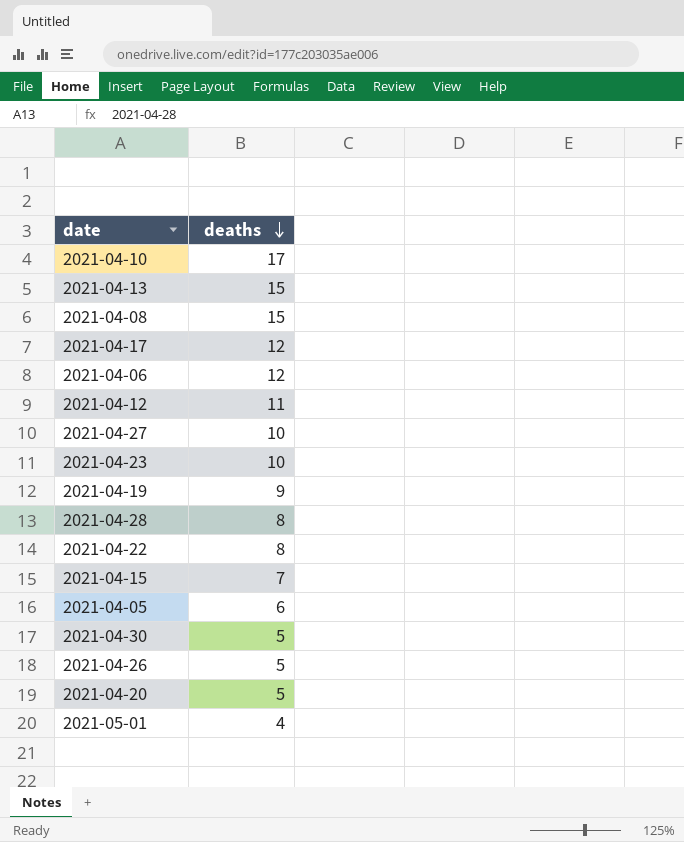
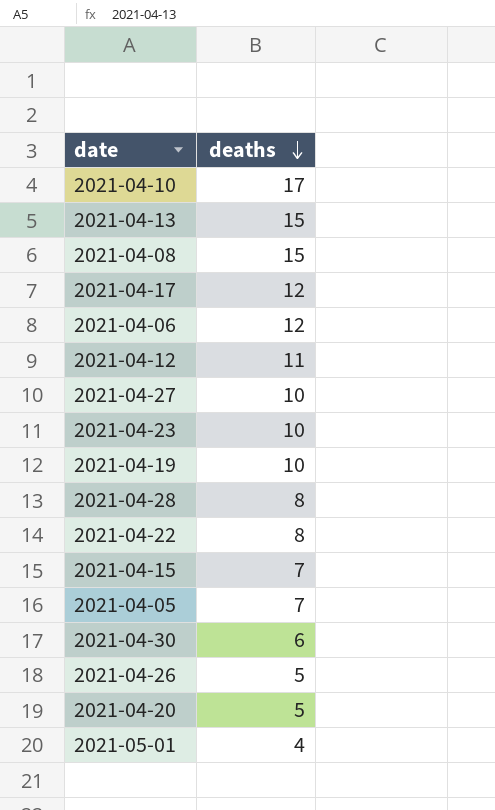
2021-04-19 | deaths: 9 -> 10
2021-04-05 | deaths: 6 -> 7
2021-04-30 | deaths: 5 -> 6

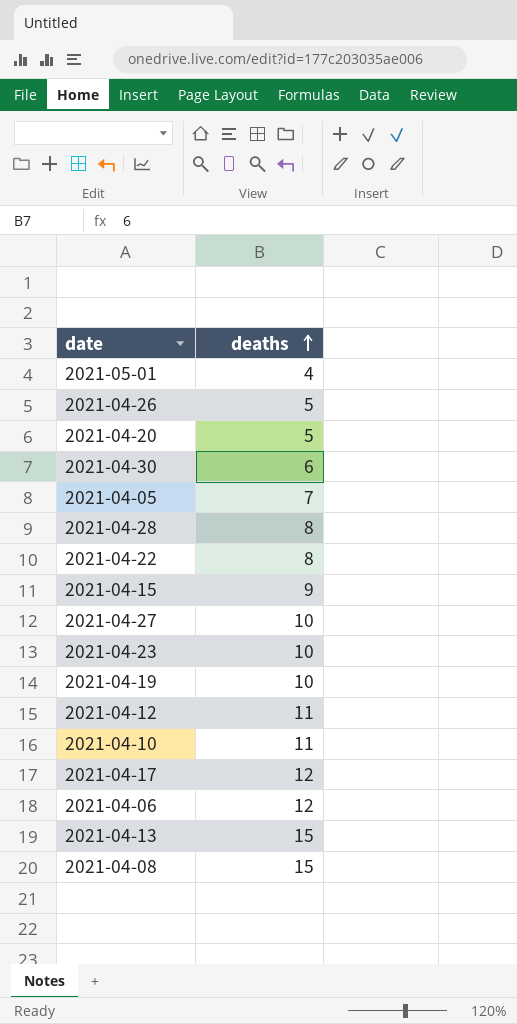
row order: deaths descending -> deaths ascending
2021-04-15 | deaths: 7 -> 9
2021-04-10 | deaths: 17 -> 11

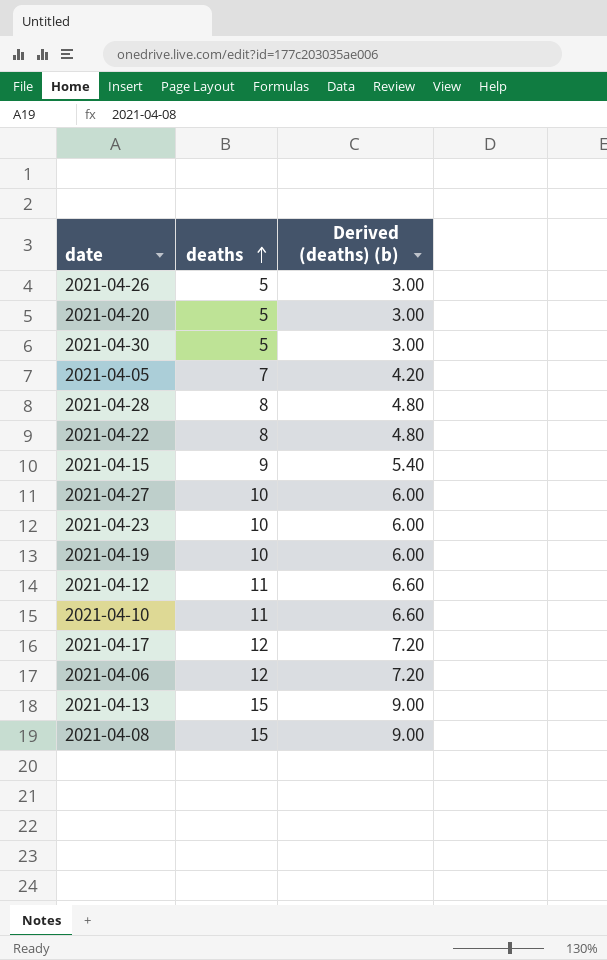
column Derived (deaths) (b) | formula: none -> [deaths] * 0.6
row 2021-05-01: 4 -> none
2021-04-30 | deaths: 6 -> 5

